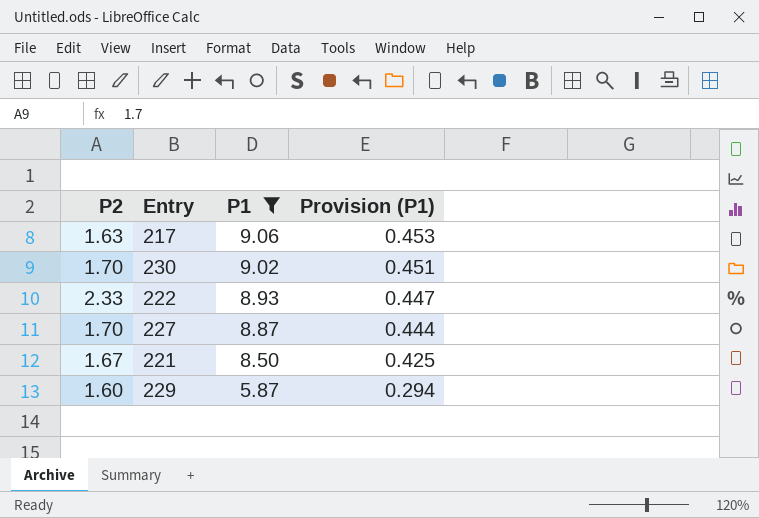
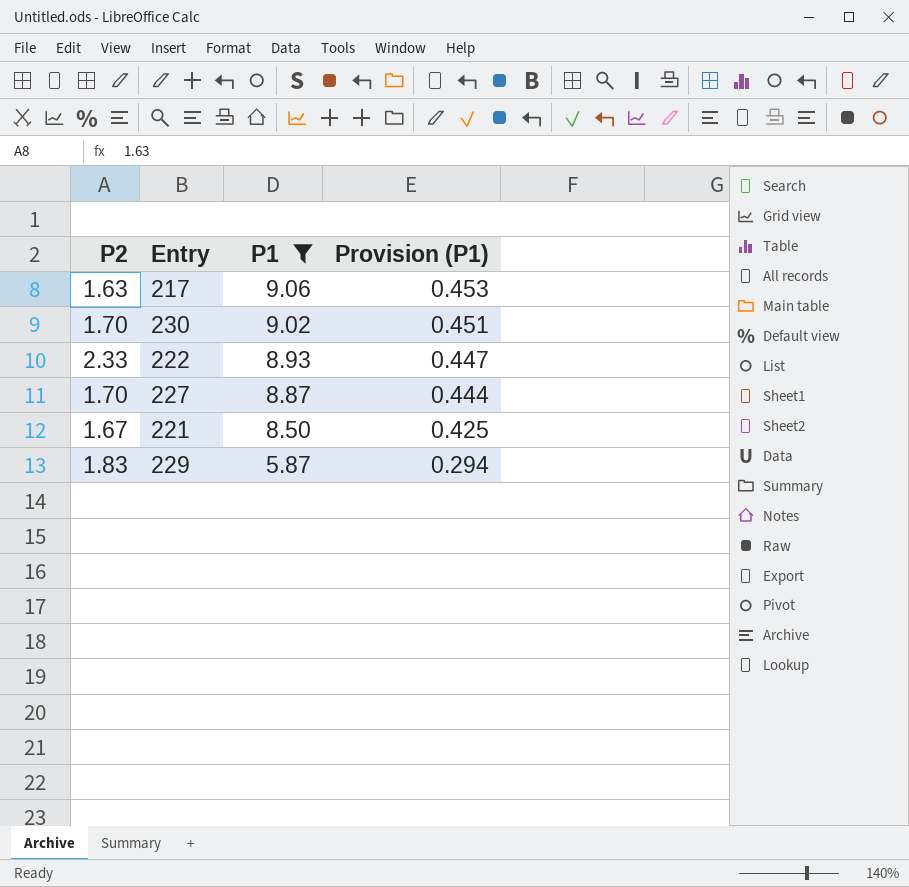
229 | P2: 1.60 -> 1.83

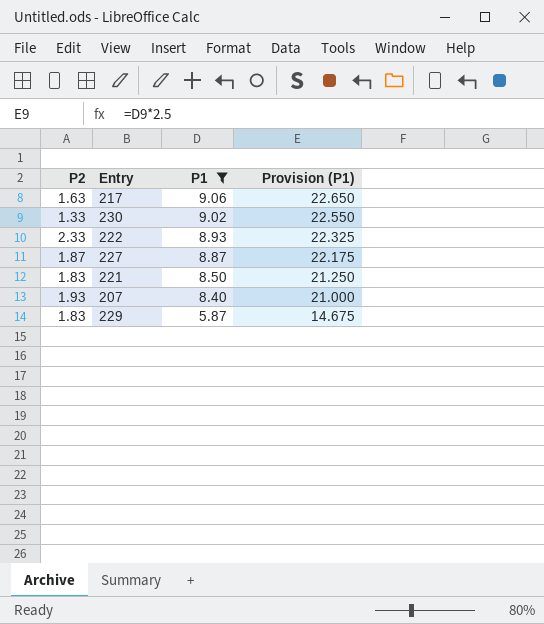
column Provision (P1) | formula: [P1] * 0.05 -> [P1] * 2.5
230 | P2: 1.70 -> 1.33
227 | P2: 1.70 -> 1.87
221 | P2: 1.67 -> 1.83
row 207: none -> 1.93 | 8.40 | 21.000

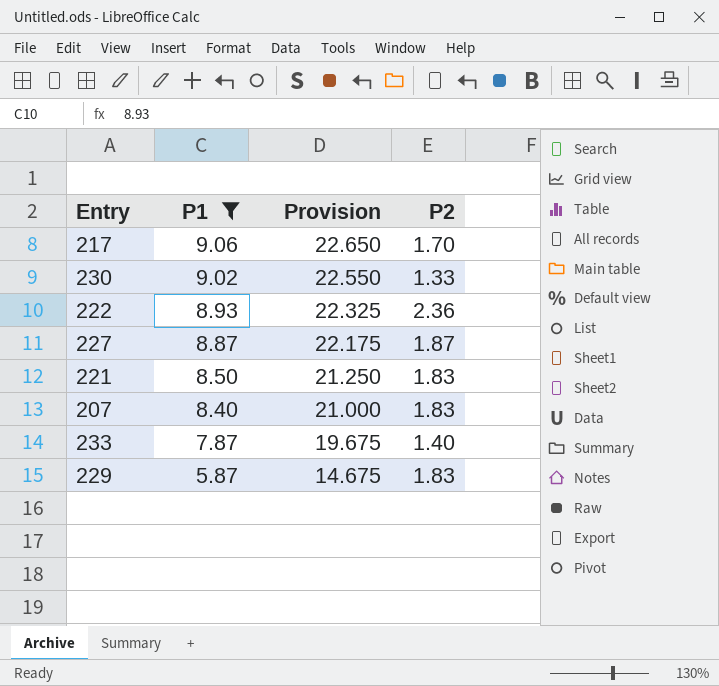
column name: Provision (P1) -> Provision
column P2 | position: 1 -> 4
217 | P2: 1.63 -> 1.70
222 | P2: 2.33 -> 2.36
207 | P2: 1.93 -> 1.83
row 233: none -> 7.87 | 19.675 | 1.40

